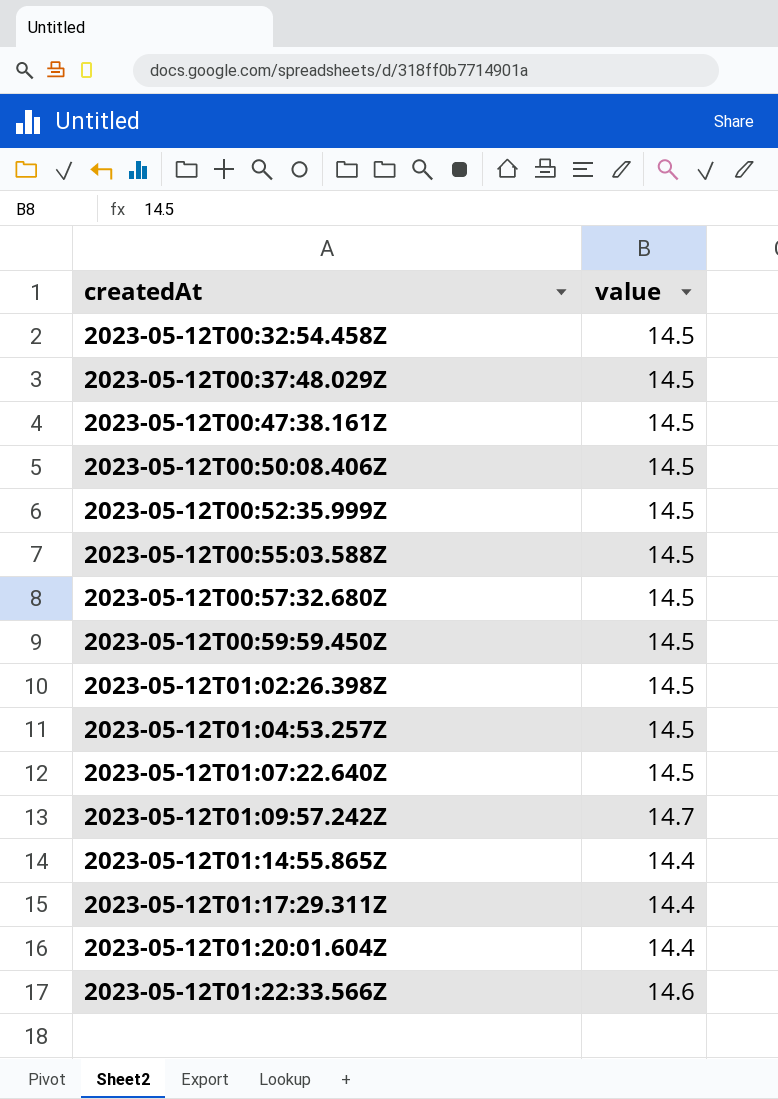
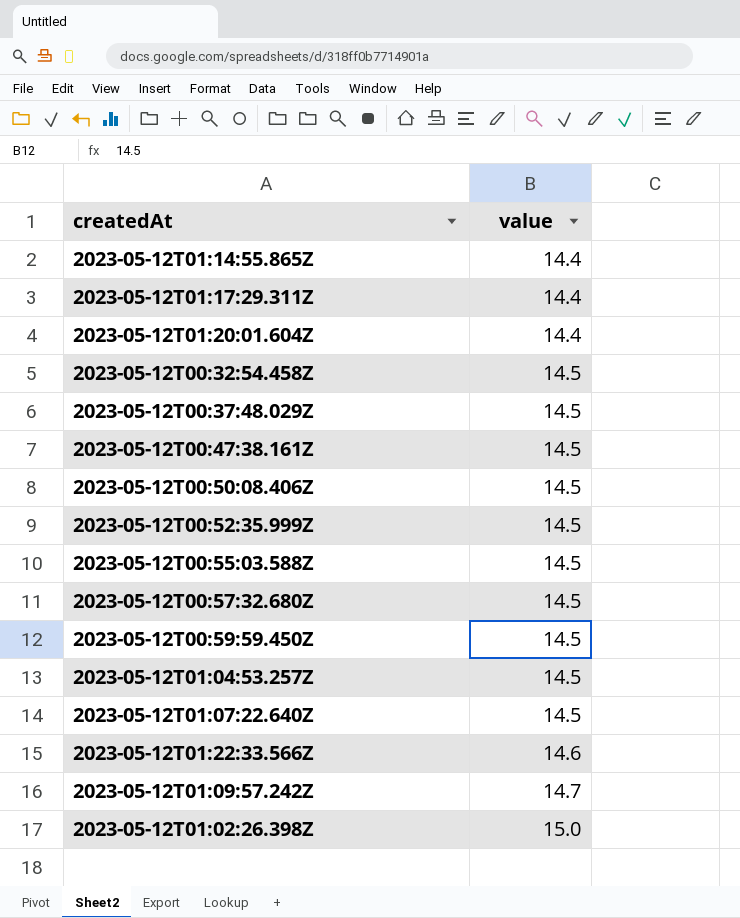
row order: createdAt ascending -> value ascending
2023-05-12T01:02:26.398Z | value: 14.5 -> 15.0

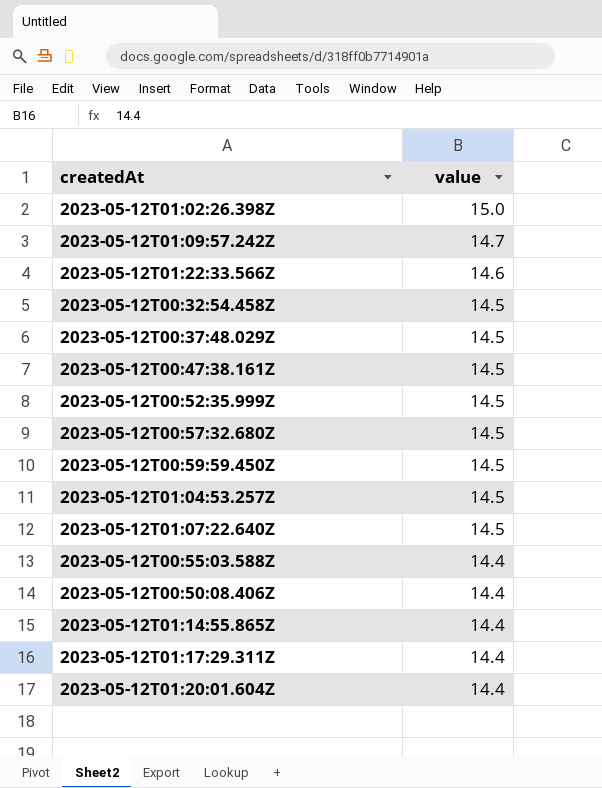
row order: value ascending -> value descending
2023-05-12T00:55:03.588Z | value: 14.5 -> 14.4
2023-05-12T00:50:08.406Z | value: 14.5 -> 14.4

